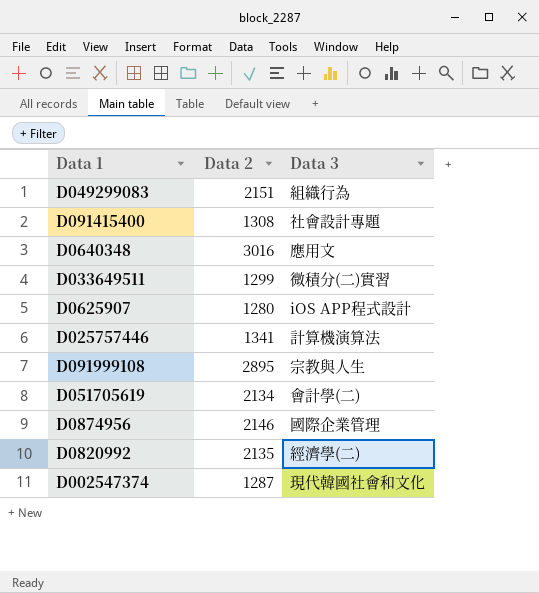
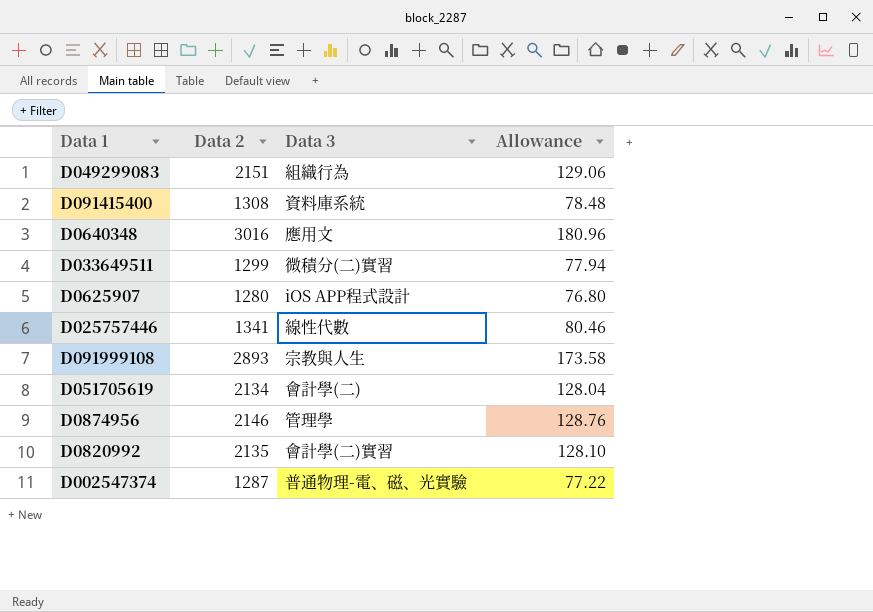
column Allowance | formula: none -> [Data 2] * 0.06
D091415400 | Data 3: 社會設計專題 -> 資料庫系統
D025757446 | Data 3: 計算機演算法 -> 線性代數
D091999108 | Data 2: 2895 -> 2893
D0874956 | Data 3: 國際企業管理 -> 管理學
D0820992 | Data 3: 經濟學(二) -> 會計學(二)實習
D002547374 | Data 3: 現代韓國社會和文化 -> 普通物理-電、磁、光實驗

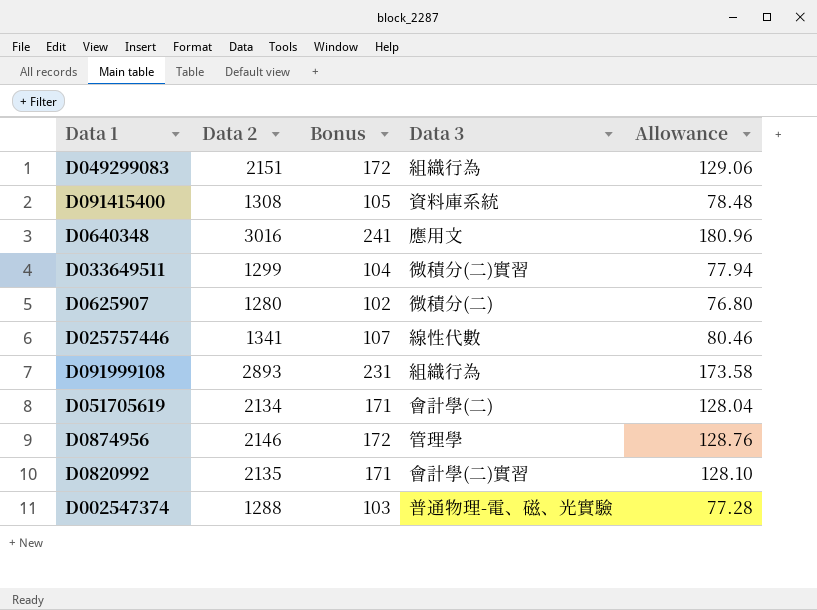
column Bonus | formula: none -> [Data 2] * 0.08
D0625907 | Data 3: iOS APP程式設計 -> 微積分(二)
D091999108 | Data 3: 宗教與人生 -> 組織行為
D002547374 | Data 2: 1287 -> 1288
D002547374 | Allowance: 77.22 -> 77.28

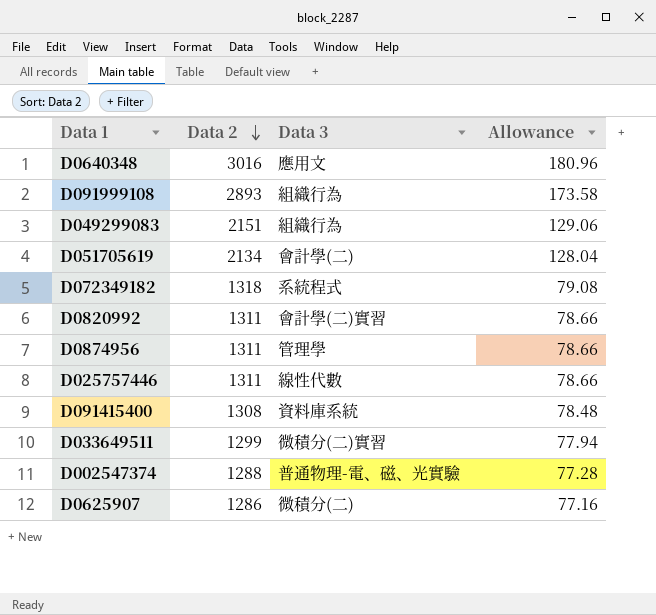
row order: none -> Data 2 descending
column Bonus | formula: [Data 2] * 0.08 -> none
row D072349182: none -> 1318 | 系統程式 | 79.08
D0820992 | Data 2: 2135 -> 1311
D0820992 | Allowance: 128.10 -> 78.66
D0874956 | Data 2: 2146 -> 1311
D0874956 | Allowance: 128.76 -> 78.66
D025757446 | Data 2: 1341 -> 1311
D025757446 | Allowance: 80.46 -> 78.66
D0625907 | Data 2: 1280 -> 1286
D0625907 | Allowance: 76.80 -> 77.16

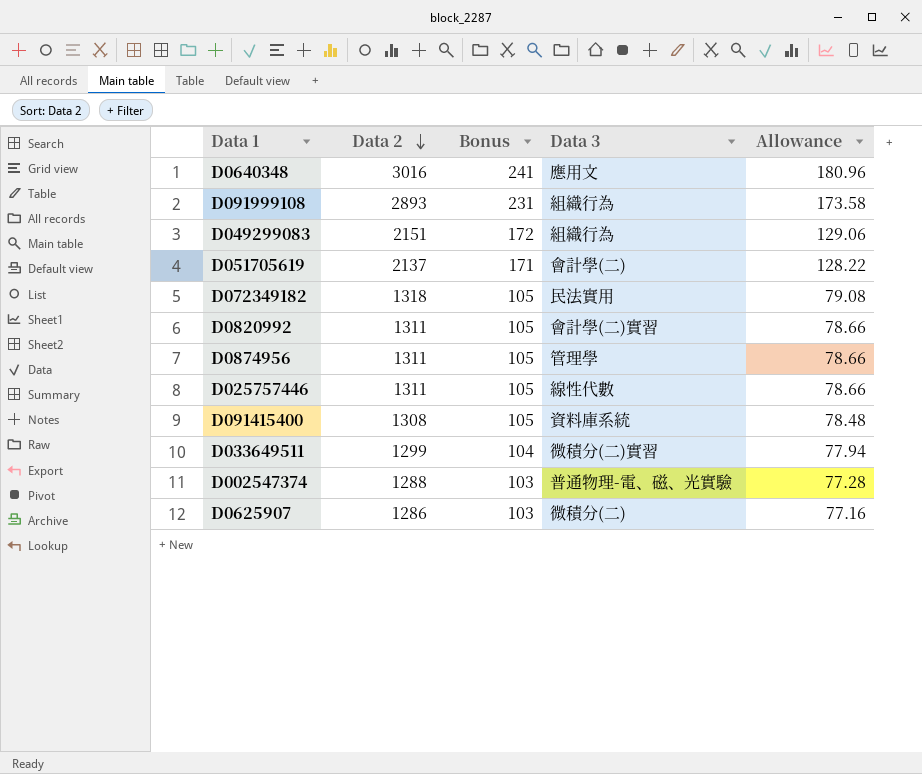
column Bonus | formula: none -> [Data 2] * 0.08
D051705619 | Data 2: 2134 -> 2137
D051705619 | Allowance: 128.04 -> 128.22
D072349182 | Data 3: 系統程式 -> 民法實用

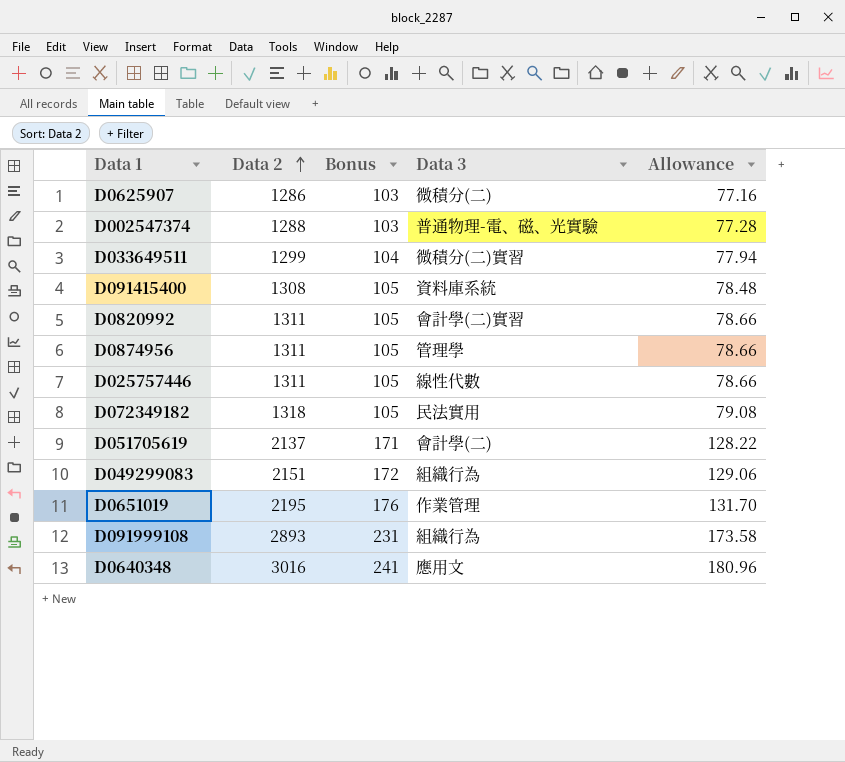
row order: Data 2 descending -> Data 2 ascending
row D0651019: none -> 2195 | 176 | 作業管理 | 131.70

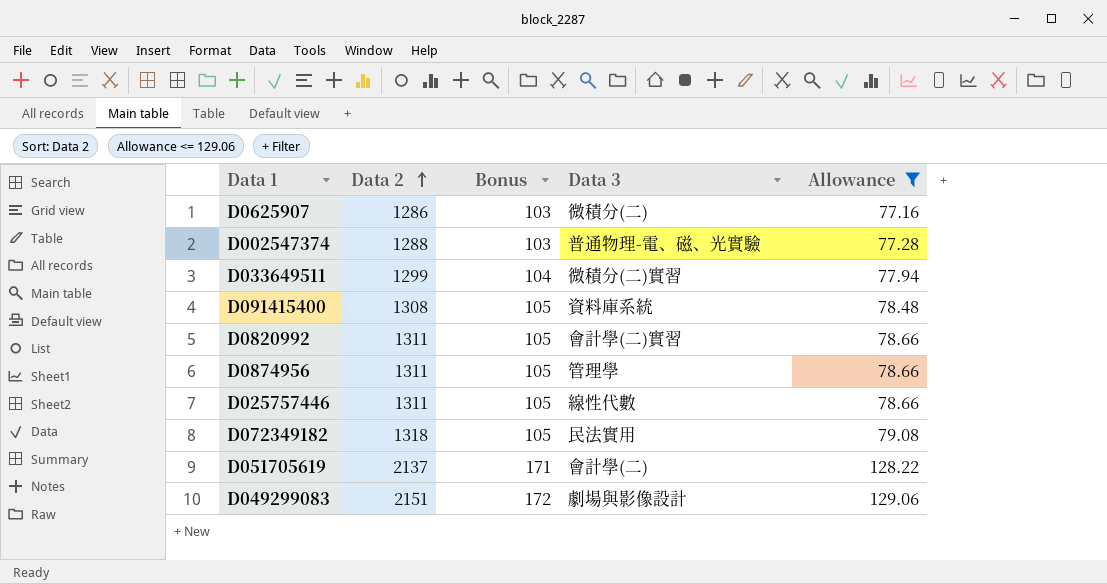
filter: none -> Allowance <= 129.06
D049299083 | Data 3: 組織行為 -> 劇場與影像設計

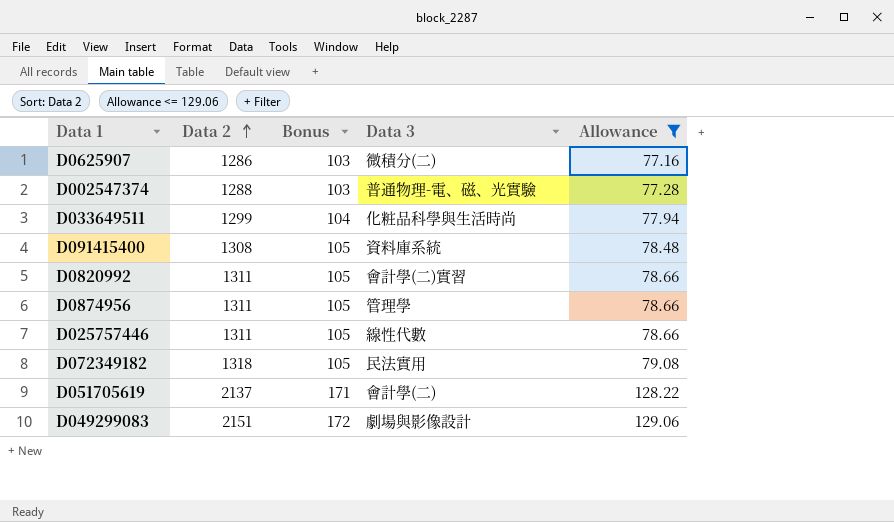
D033649511 | Data 3: 微積分(二)實習 -> 化粧品科學與生活時尚

